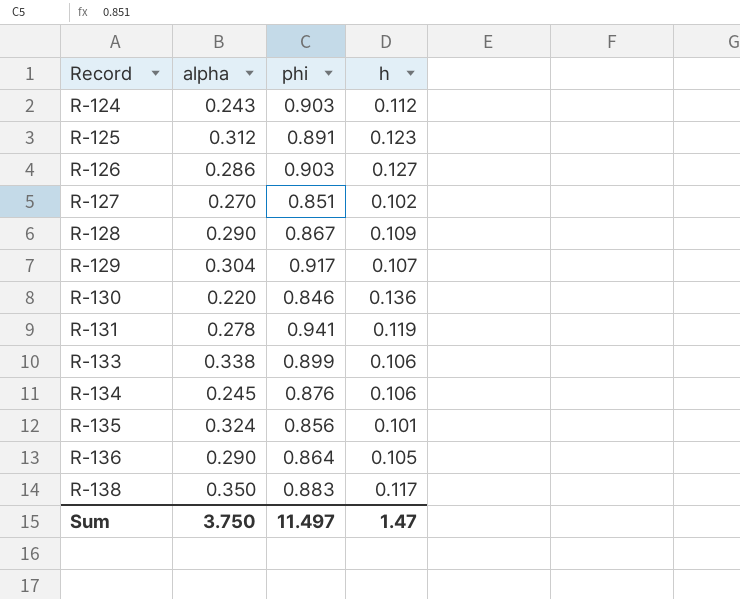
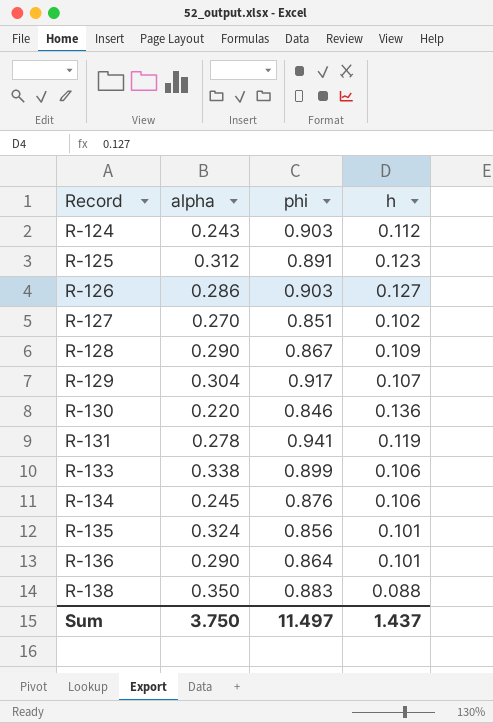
R-136 | h: 0.105 -> 0.101
R-138 | h: 0.117 -> 0.088
Sum | h: 1.47 -> 1.437

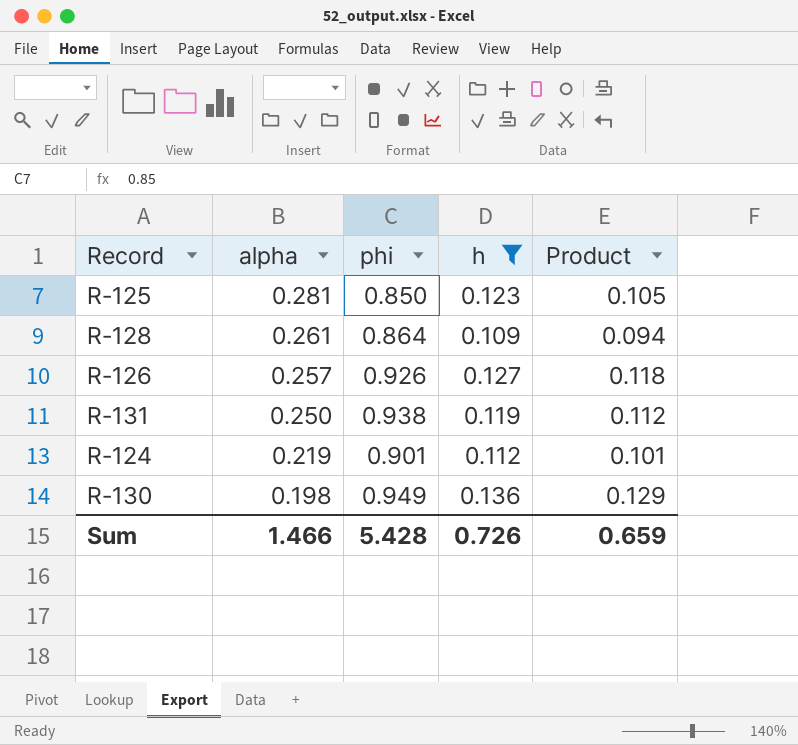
filter: none -> h >= 0.109
row order: Record ascending -> alpha descending
column Product | formula: none -> [phi] * [h]
R-125 | alpha: 0.312 -> 0.281
R-125 | phi: 0.891 -> 0.850
R-128 | alpha: 0.290 -> 0.261
R-128 | phi: 0.867 -> 0.864
R-126 | alpha: 0.286 -> 0.257
R-126 | phi: 0.903 -> 0.926
R-131 | alpha: 0.278 -> 0.250
R-131 | phi: 0.941 -> 0.938
R-124 | alpha: 0.243 -> 0.219
R-124 | phi: 0.903 -> 0.901
R-130 | alpha: 0.220 -> 0.198
R-130 | phi: 0.846 -> 0.949
Sum | alpha: 3.750 -> 1.466
Sum | phi: 11.497 -> 5.428
Sum | h: 1.437 -> 0.726

